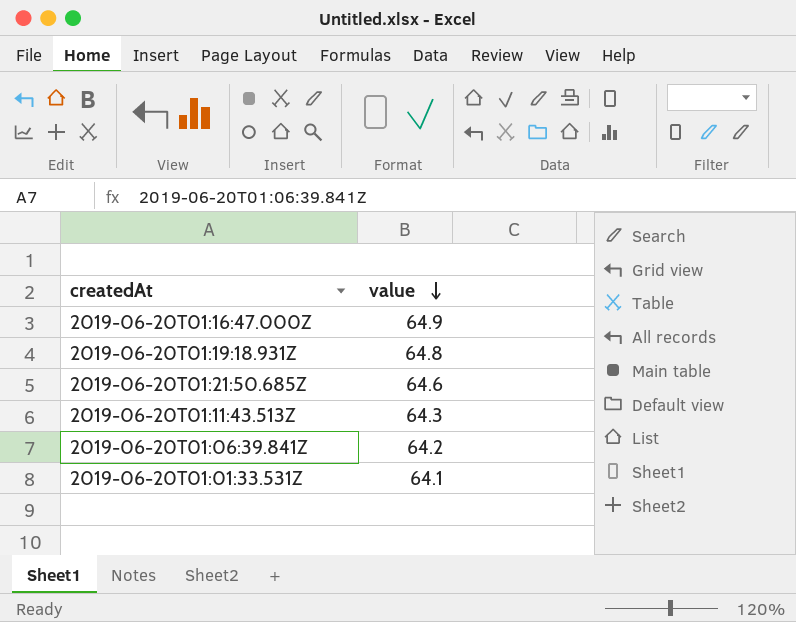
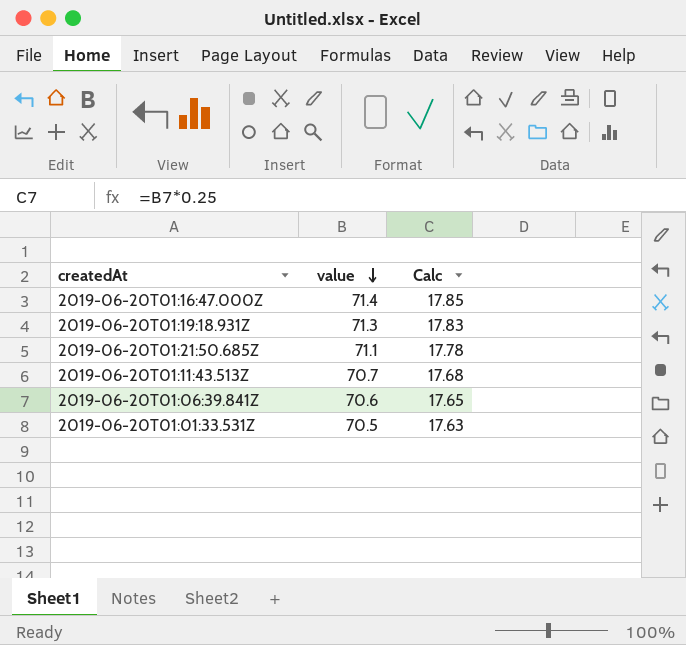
column Calc | formula: none -> [value] * 0.25
2019-06-20T01:16:47.000Z | value: 64.9 -> 71.4
2019-06-20T01:19:18.931Z | value: 64.8 -> 71.3
2019-06-20T01:21:50.685Z | value: 64.6 -> 71.1
2019-06-20T01:11:43.513Z | value: 64.3 -> 70.7
2019-06-20T01:06:39.841Z | value: 64.2 -> 70.6
2019-06-20T01:01:33.531Z | value: 64.1 -> 70.5

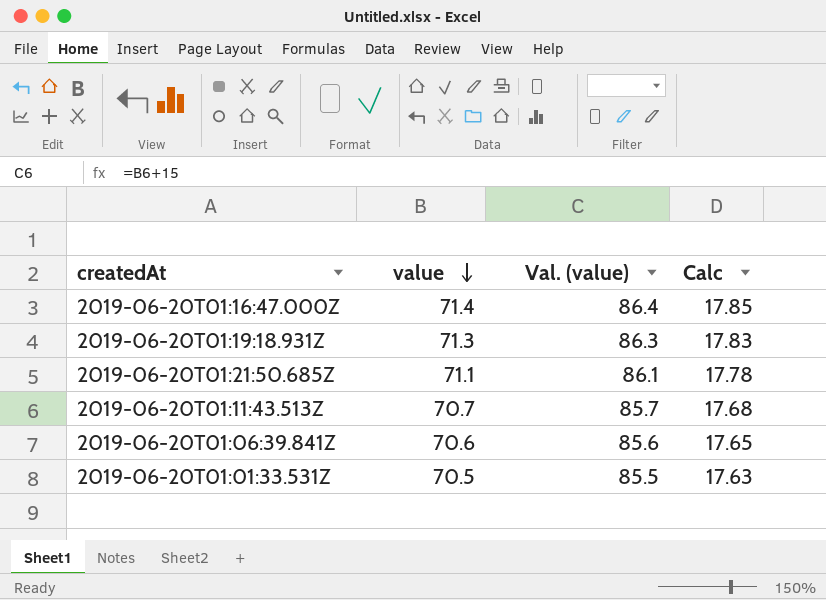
column Val. (value) | formula: none -> [value] + 15

